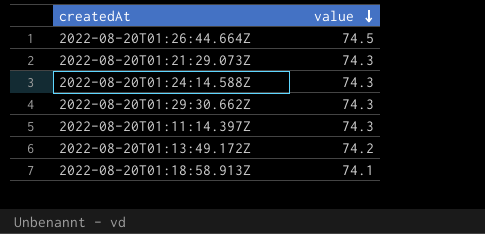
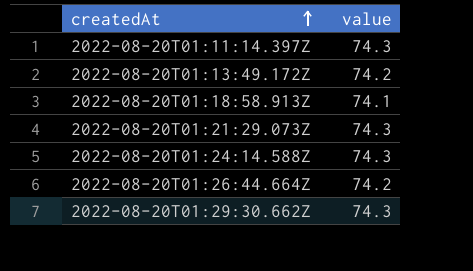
row order: value descending -> createdAt ascending
2022-08-20T01:26:44.664Z | value: 74.5 -> 74.2

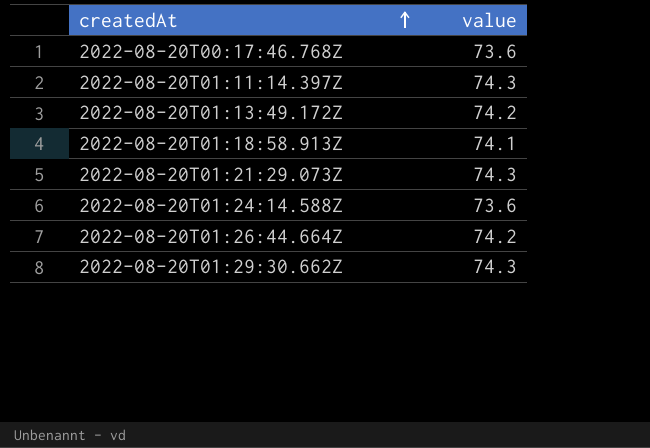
row 2022-08-20T00:17:46.768Z: none -> 73.6
2022-08-20T01:24:14.588Z | value: 74.3 -> 73.6

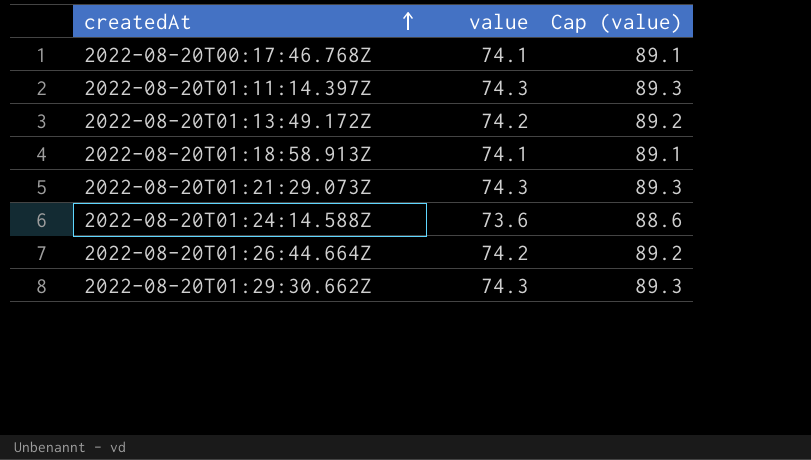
column Cap (value) | formula: none -> [value] + 15
2022-08-20T00:17:46.768Z | value: 73.6 -> 74.1

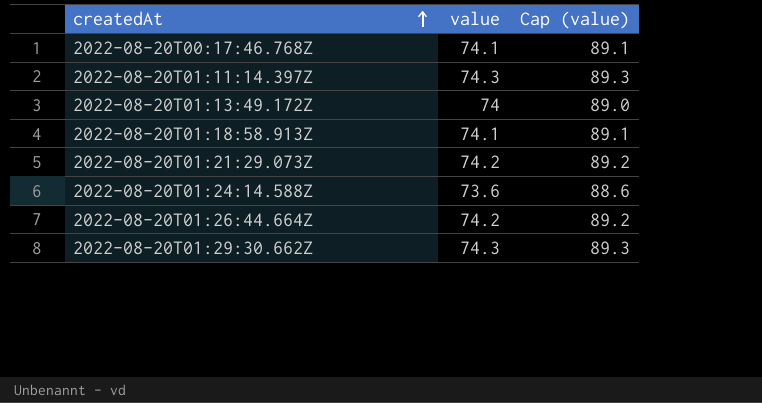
2022-08-20T01:13:49.172Z | value: 74.2 -> 74
2022-08-20T01:13:49.172Z | Cap (value): 89.2 -> 89.0
2022-08-20T01:21:29.073Z | value: 74.3 -> 74.2
2022-08-20T01:21:29.073Z | Cap (value): 89.3 -> 89.2

